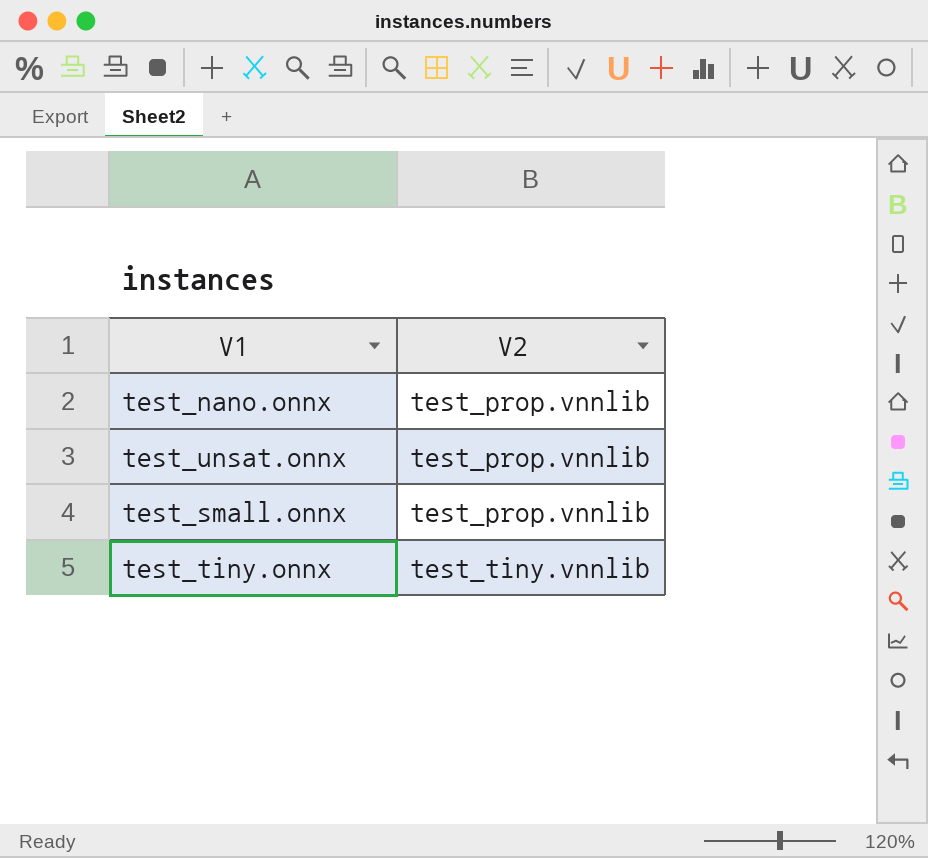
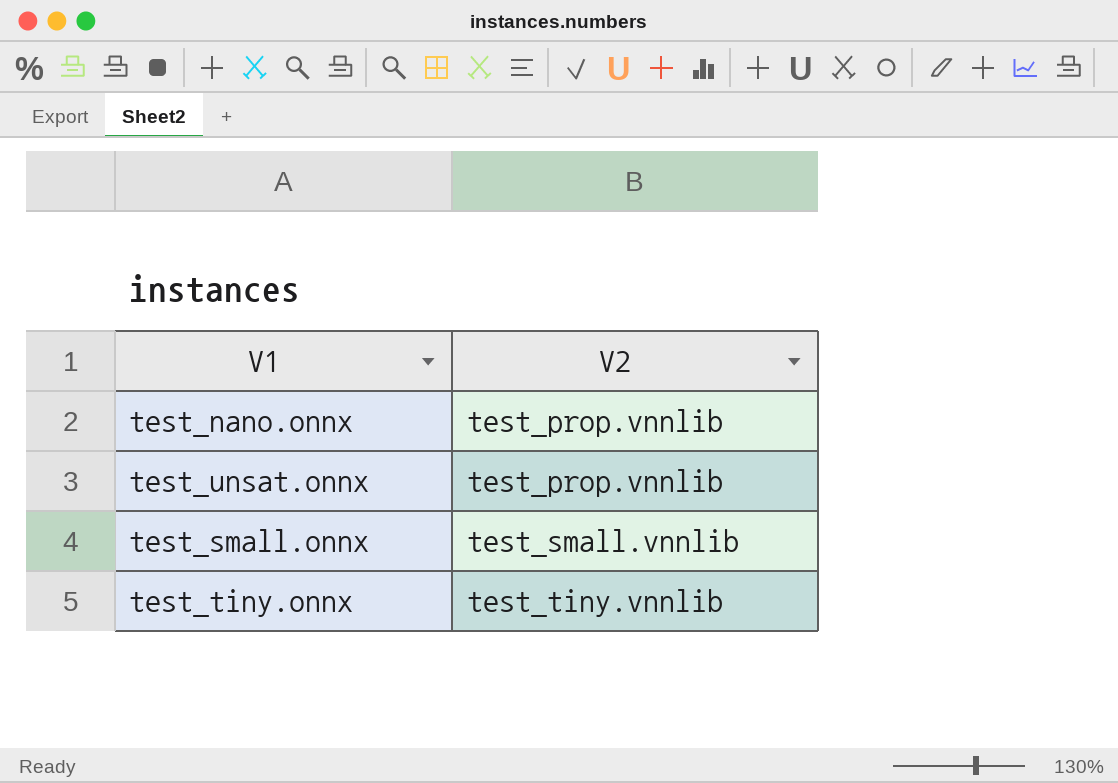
test_small.onnx | V2: test_prop.vnnlib -> test_small.vnnlib

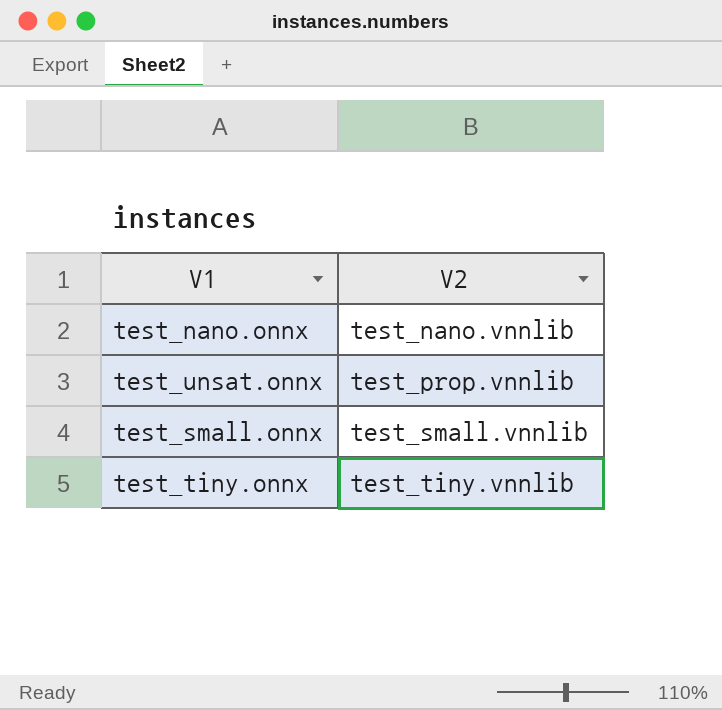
test_nano.onnx | V2: test_prop.vnnlib -> test_nano.vnnlib

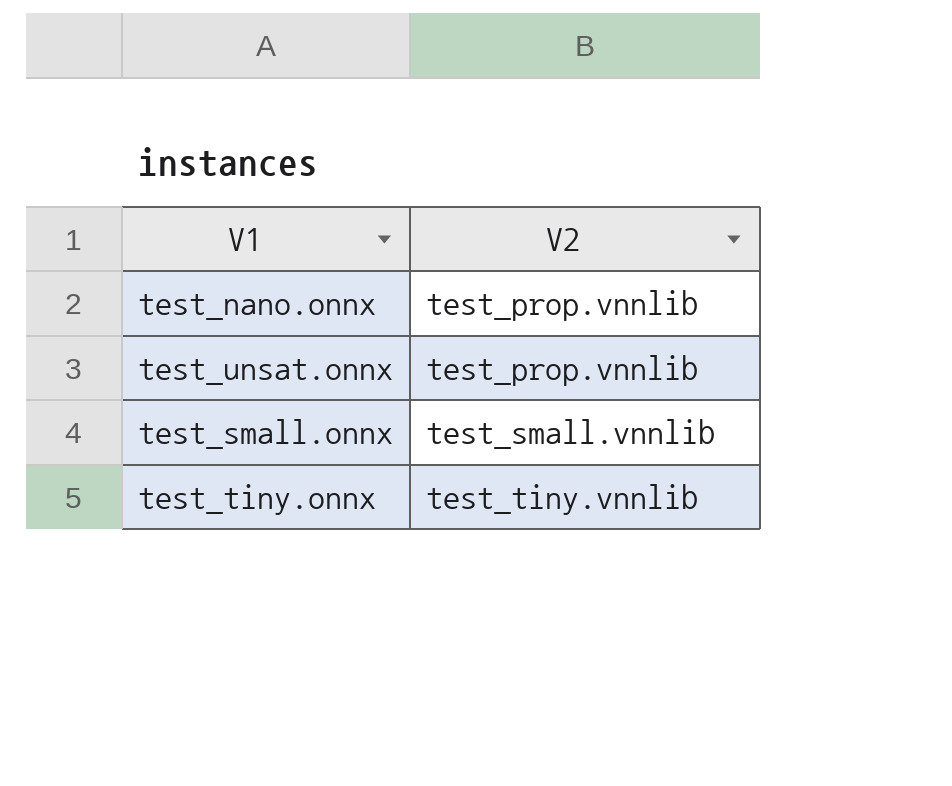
test_nano.onnx | V2: test_nano.vnnlib -> test_prop.vnnlib

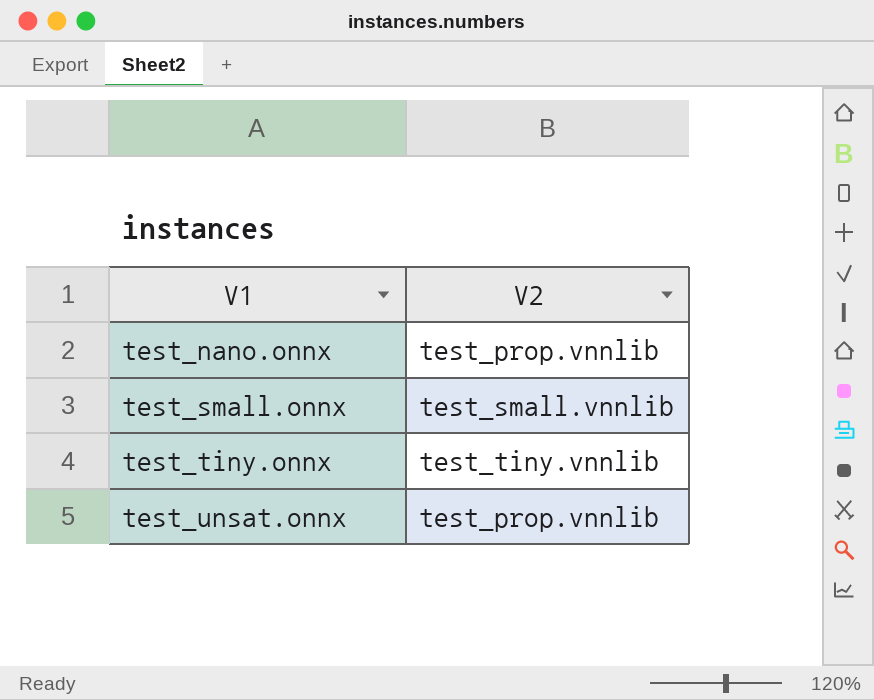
row order: V2 ascending -> V1 ascending

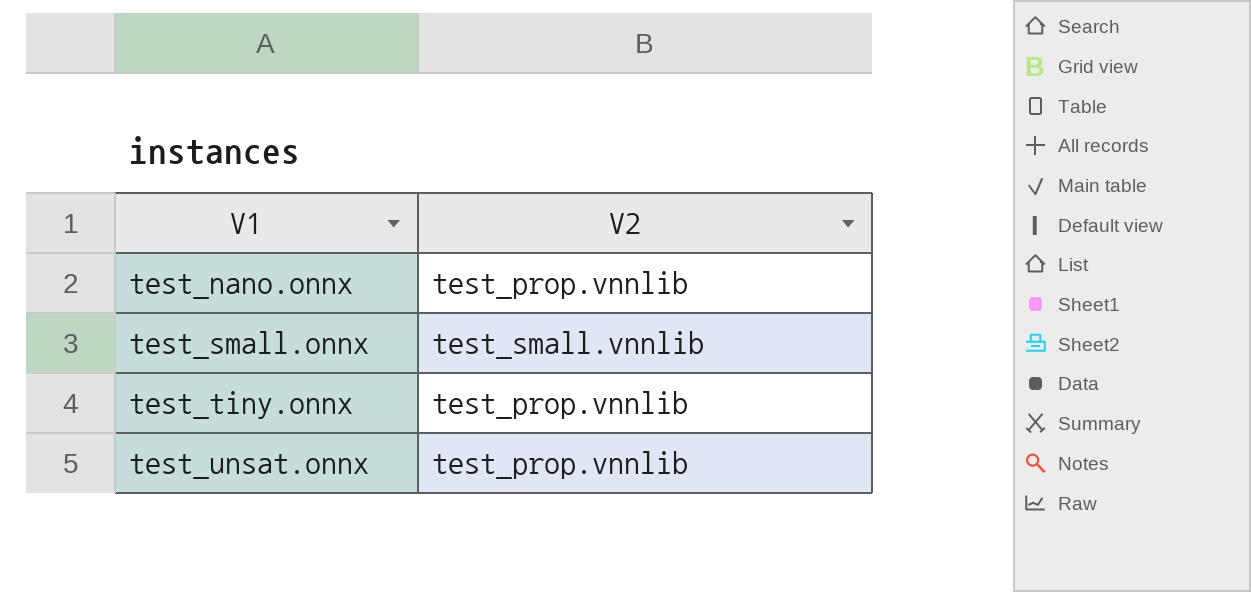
test_tiny.onnx | V2: test_tiny.vnnlib -> test_prop.vnnlib

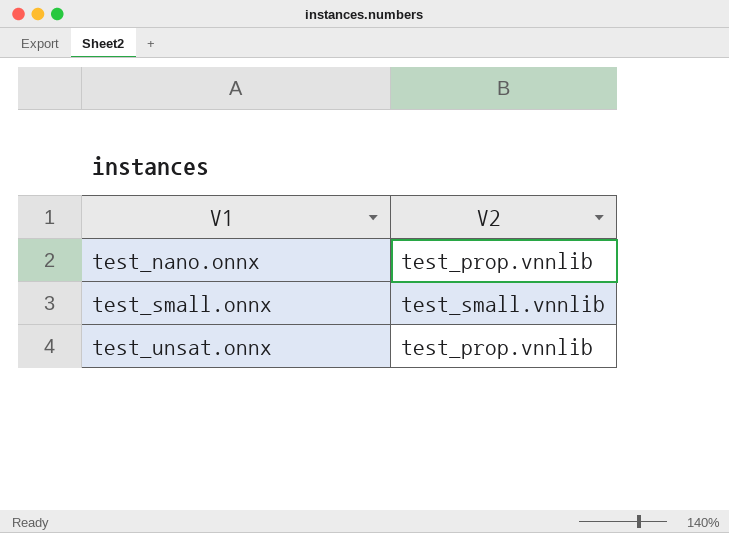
row test_tiny.onnx: test_prop.vnnlib -> none

